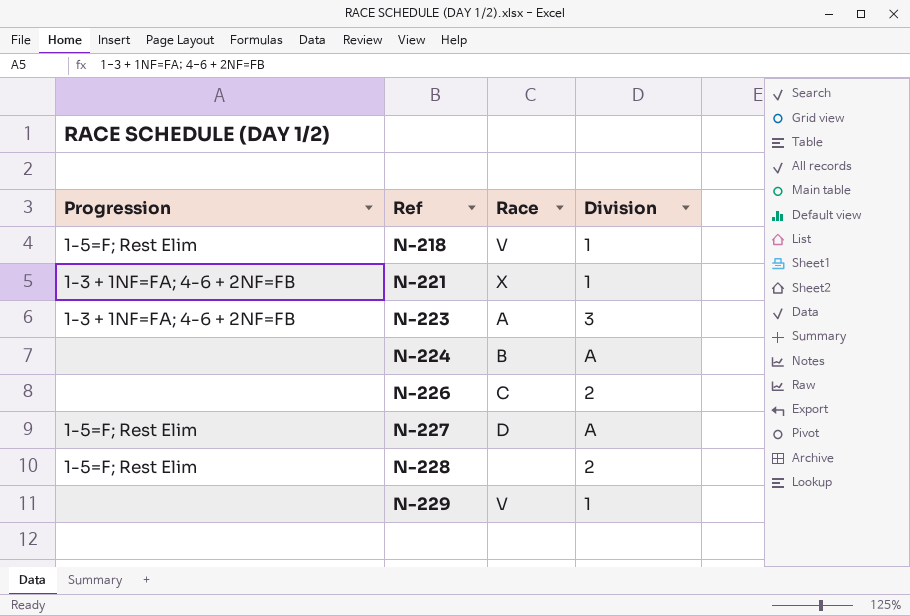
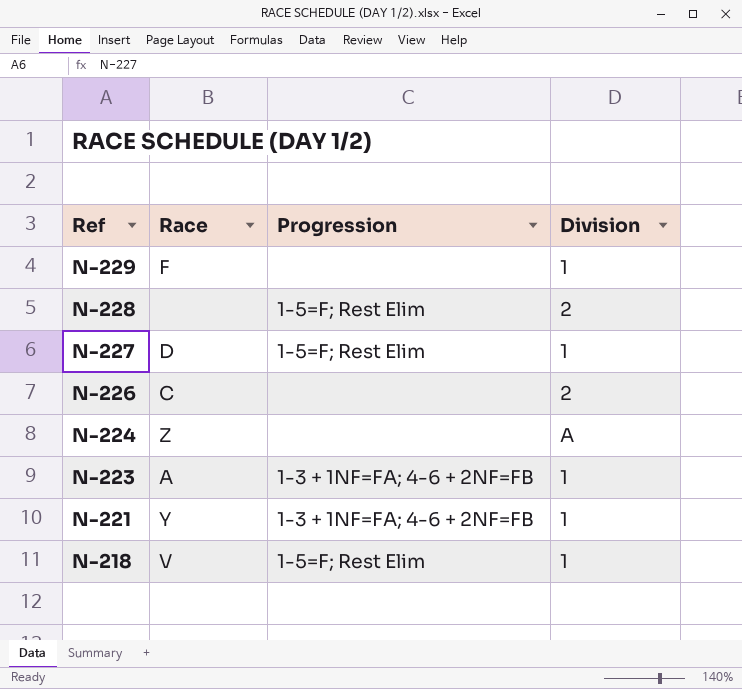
row order: Ref ascending -> Ref descending
column Progression | position: 1 -> 3
N-229 | Race: V -> F
N-227 | Division: A -> 1
N-224 | Race: B -> Z
N-223 | Division: 3 -> 1
N-221 | Race: X -> Y

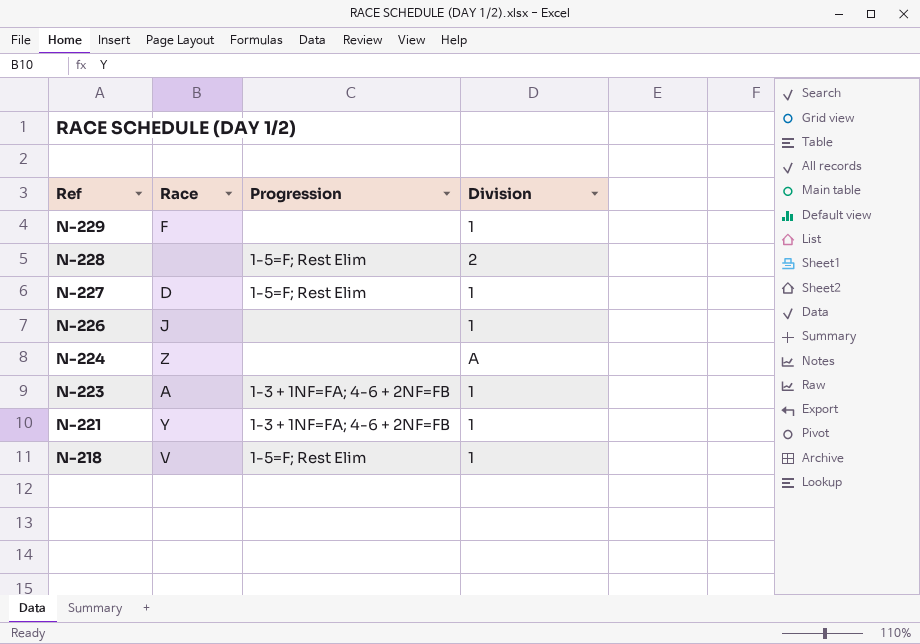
N-226 | Race: C -> J
N-226 | Division: 2 -> 1

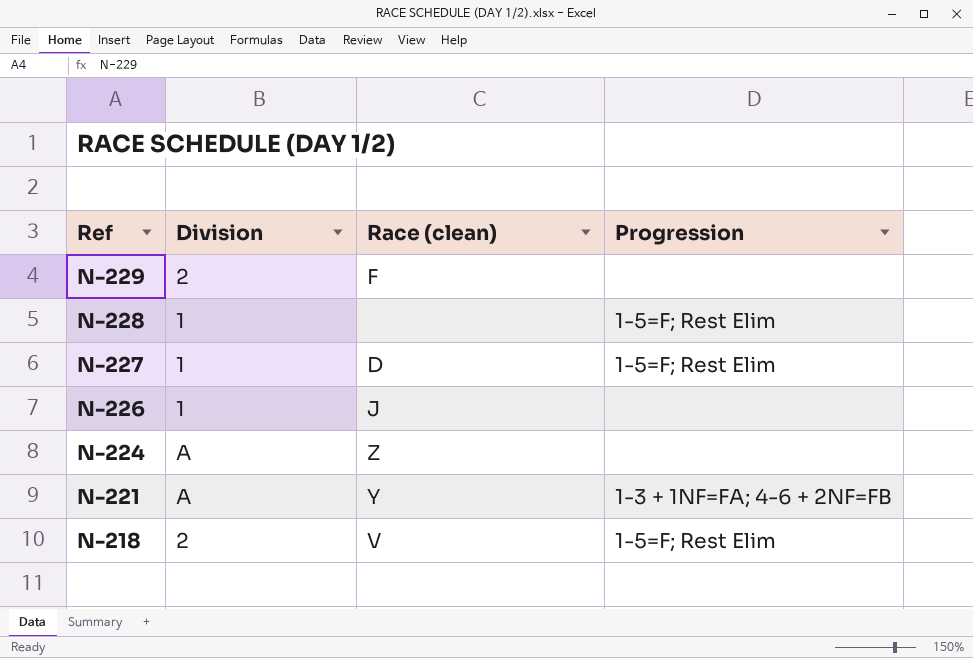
column Division | position: 4 -> 2
column name: Race -> Race (clean)
row N-223: A | 1-3 + 1NF=FA; 4-6 + 2NF=FB | 1 -> none
N-229 | Division: 1 -> 2
N-228 | Division: 2 -> 1
N-221 | Division: 1 -> A
N-218 | Division: 1 -> 2

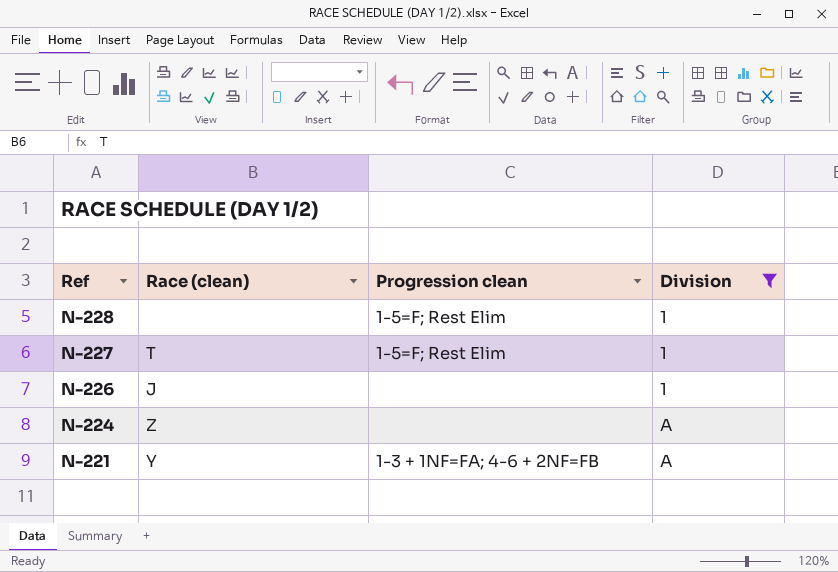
filter: none -> Division != 2
column name: Progression -> Progression clean
column Division | position: 2 -> 4
N-227 | Race (clean): D -> T

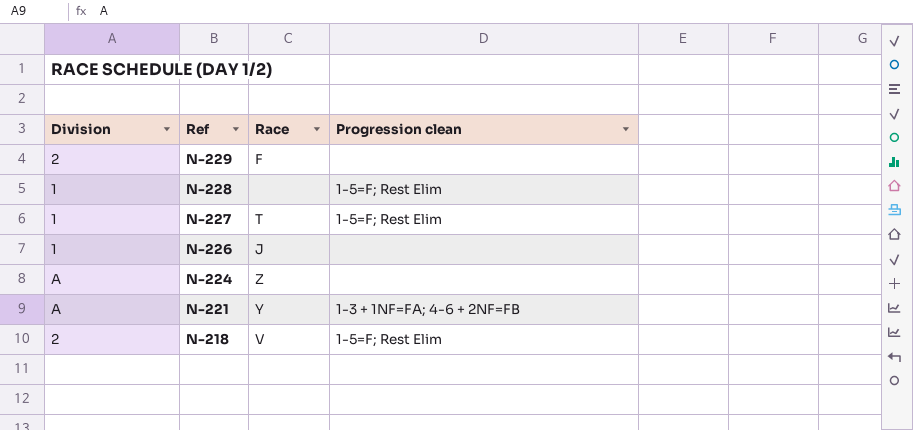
filter: Division != 2 -> none
column Division | position: 4 -> 1
column name: Race (clean) -> Race

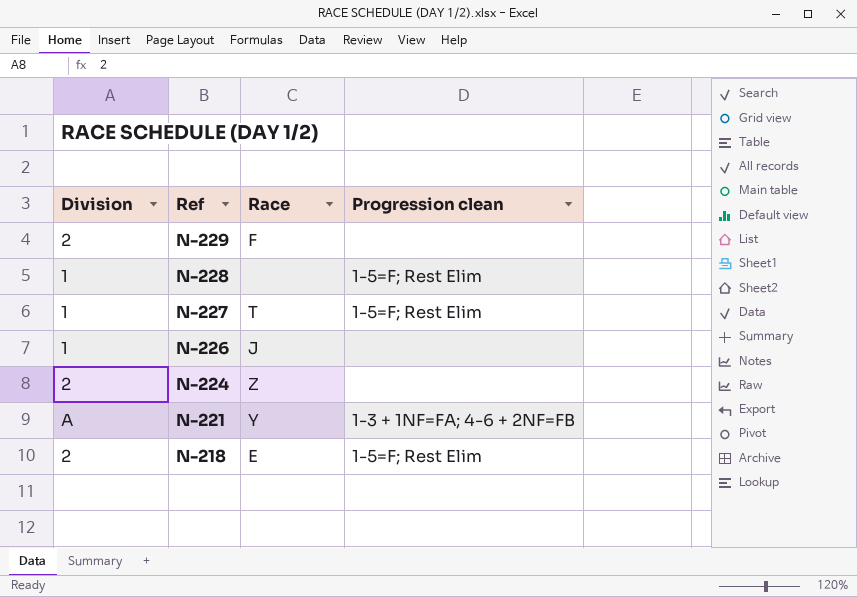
N-224 | Division: A -> 2
N-218 | Race: V -> E

